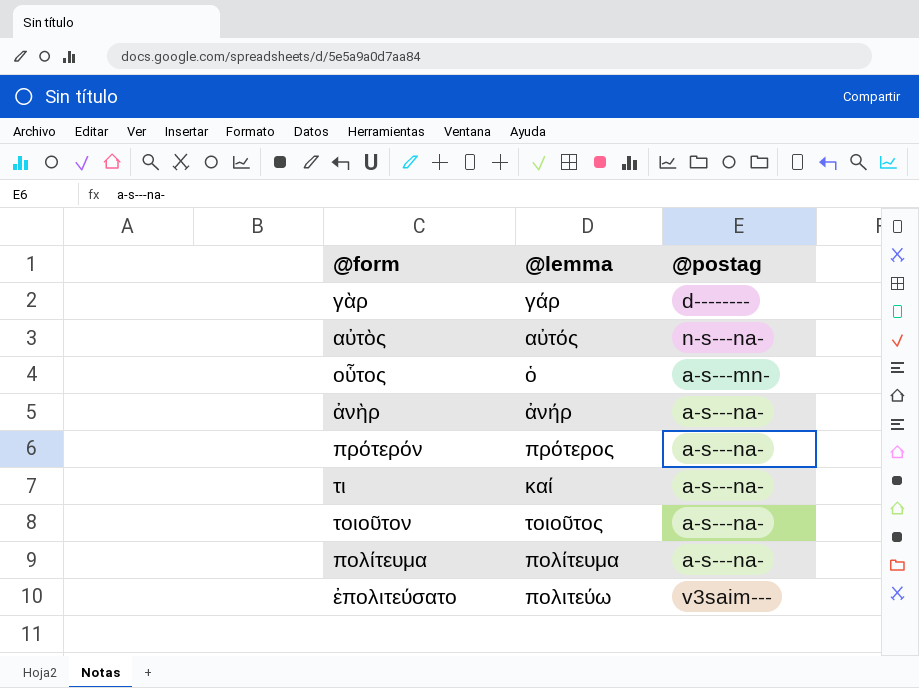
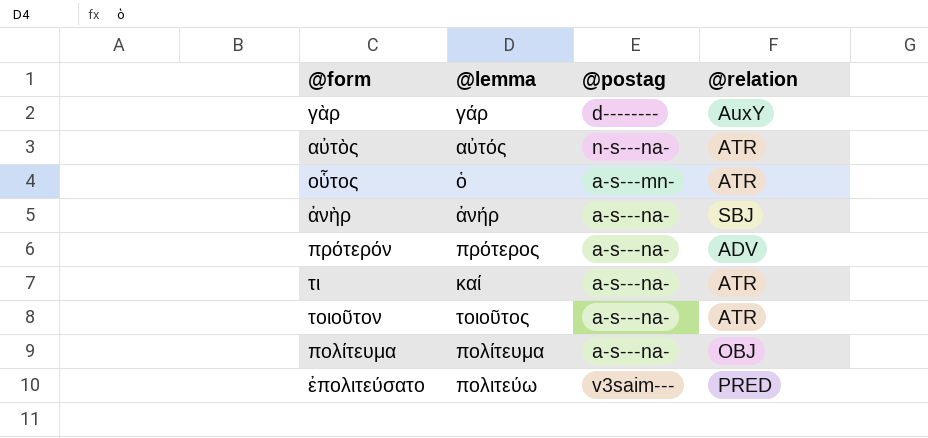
column @relation | position: none -> 4

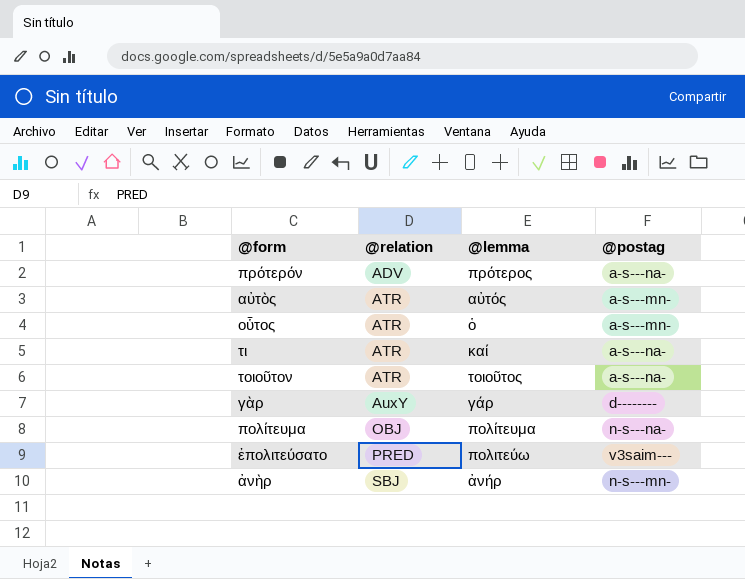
row order: none -> @relation ascending
column @relation | position: 4 -> 2
αὐτὸς | @postag: n-s---na- -> a-s---mn-
πολίτευμα | @postag: a-s---na- -> n-s---na-
ἀνὴρ | @postag: a-s---na- -> n-s---mn-

